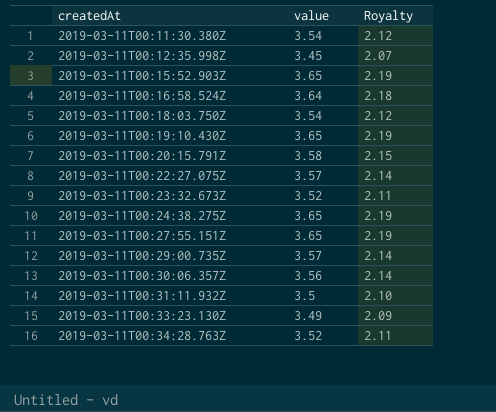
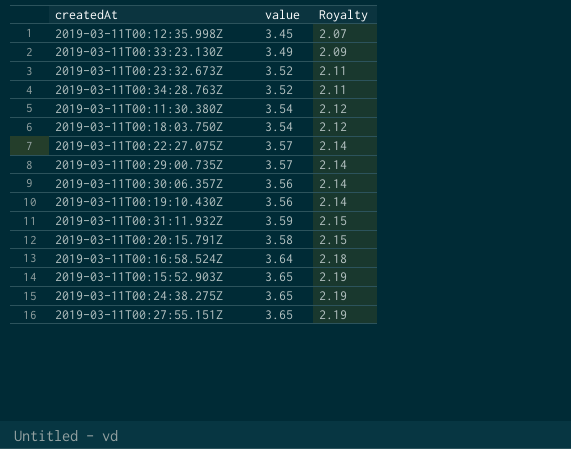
row order: createdAt ascending -> Royalty ascending
2019-03-11T00:19:10.430Z | value: 3.65 -> 3.56
2019-03-11T00:19:10.430Z | Royalty: 2.19 -> 2.14
2019-03-11T00:31:11.932Z | value: 3.5 -> 3.59
2019-03-11T00:31:11.932Z | Royalty: 2.10 -> 2.15

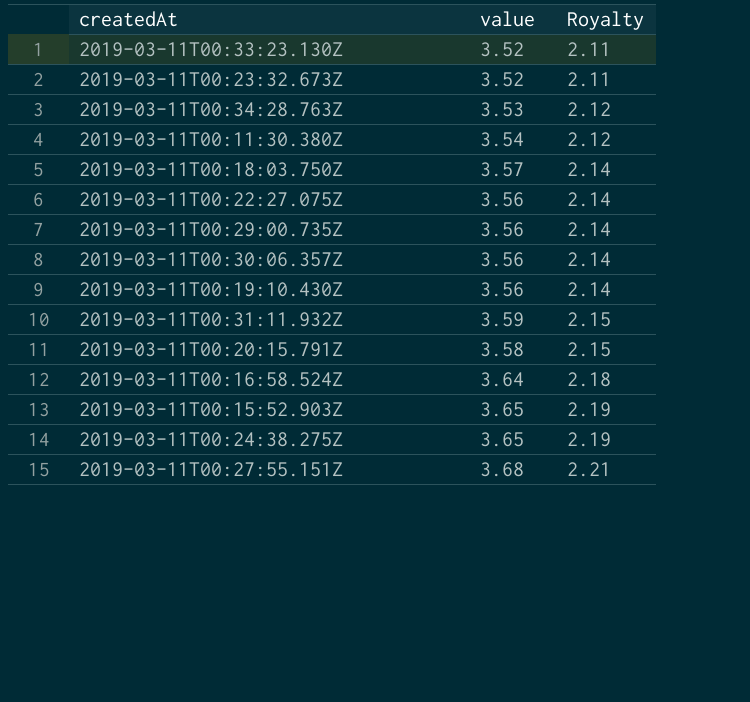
row 2019-03-11T00:12:35.998Z: 3.45 | 2.07 -> none
2019-03-11T00:33:23.130Z | value: 3.49 -> 3.52
2019-03-11T00:33:23.130Z | Royalty: 2.09 -> 2.11
2019-03-11T00:34:28.763Z | value: 3.52 -> 3.53
2019-03-11T00:34:28.763Z | Royalty: 2.11 -> 2.12
2019-03-11T00:18:03.750Z | value: 3.54 -> 3.57
2019-03-11T00:18:03.750Z | Royalty: 2.12 -> 2.14
2019-03-11T00:22:27.075Z | value: 3.57 -> 3.56
2019-03-11T00:29:00.735Z | value: 3.57 -> 3.56
2019-03-11T00:27:55.151Z | value: 3.65 -> 3.68
2019-03-11T00:27:55.151Z | Royalty: 2.19 -> 2.21

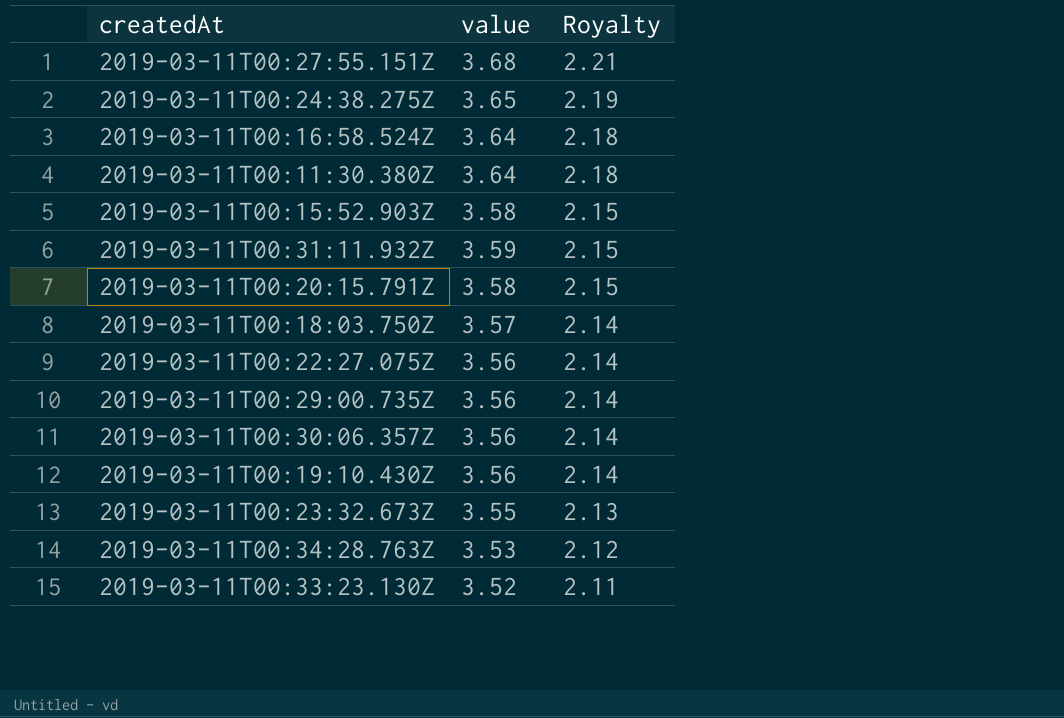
row order: Royalty ascending -> Royalty descending
2019-03-11T00:11:30.380Z | value: 3.54 -> 3.64
2019-03-11T00:11:30.380Z | Royalty: 2.12 -> 2.18
2019-03-11T00:15:52.903Z | value: 3.65 -> 3.58
2019-03-11T00:15:52.903Z | Royalty: 2.19 -> 2.15
2019-03-11T00:23:32.673Z | value: 3.52 -> 3.55
2019-03-11T00:23:32.673Z | Royalty: 2.11 -> 2.13

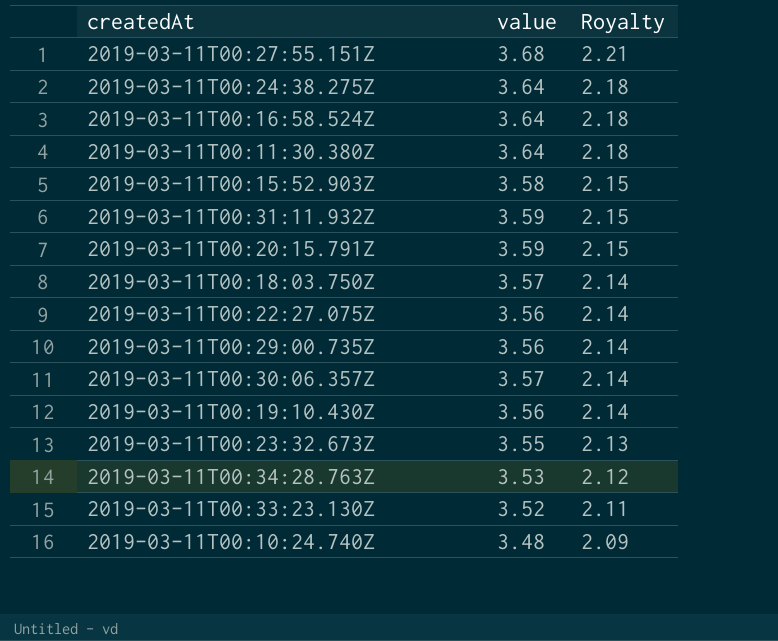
2019-03-11T00:24:38.275Z | value: 3.65 -> 3.64
2019-03-11T00:24:38.275Z | Royalty: 2.19 -> 2.18
2019-03-11T00:20:15.791Z | value: 3.58 -> 3.59
2019-03-11T00:30:06.357Z | value: 3.56 -> 3.57
row 2019-03-11T00:10:24.740Z: none -> 3.48 | 2.09

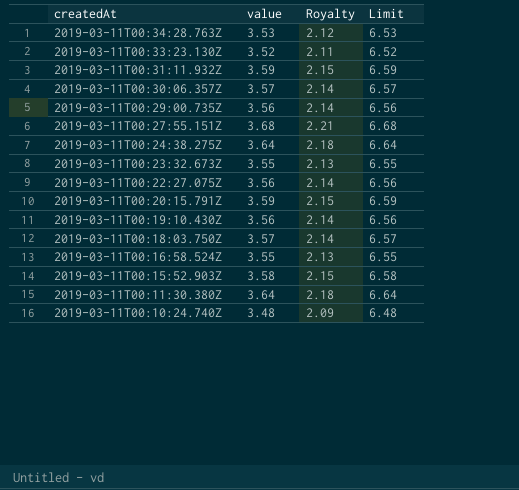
row order: Royalty descending -> createdAt descending
column Limit | formula: none -> [value] + 3
2019-03-11T00:16:58.524Z | value: 3.64 -> 3.55
2019-03-11T00:16:58.524Z | Royalty: 2.18 -> 2.13

